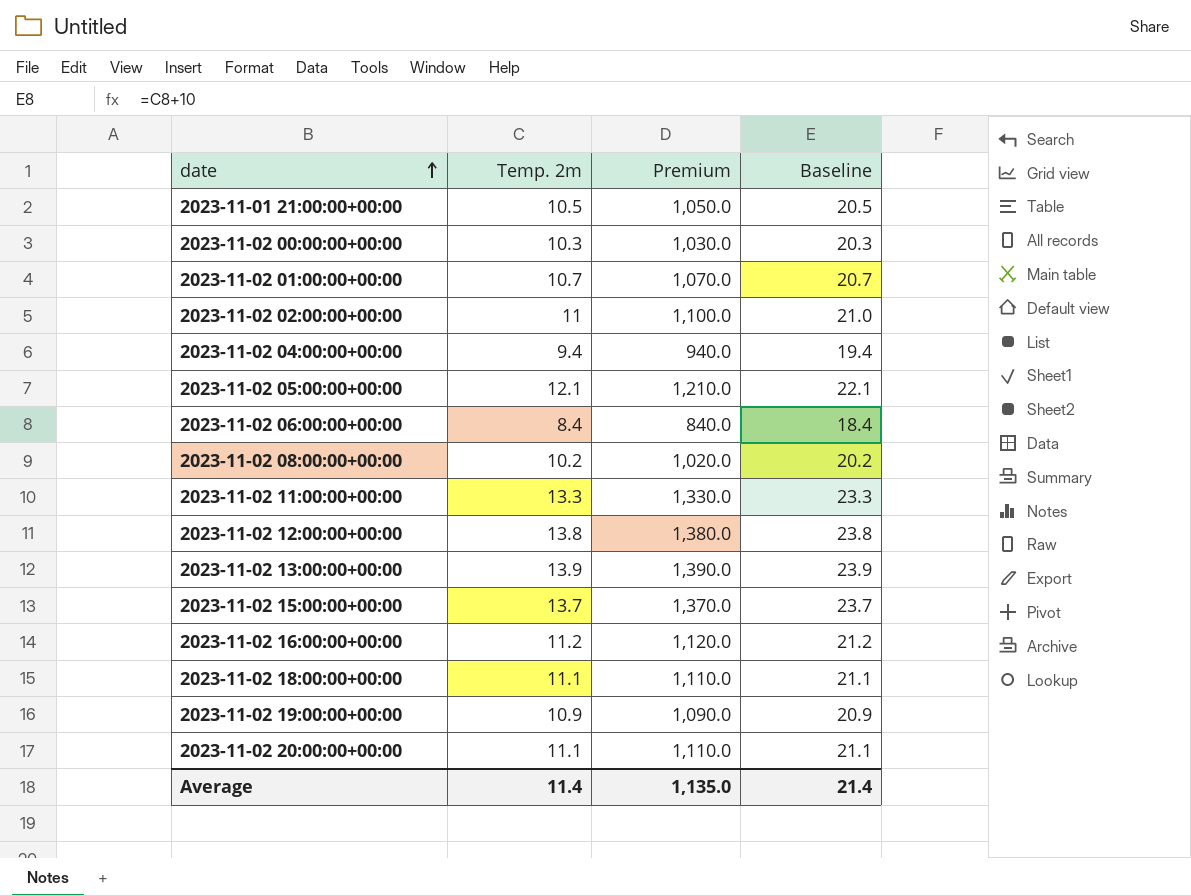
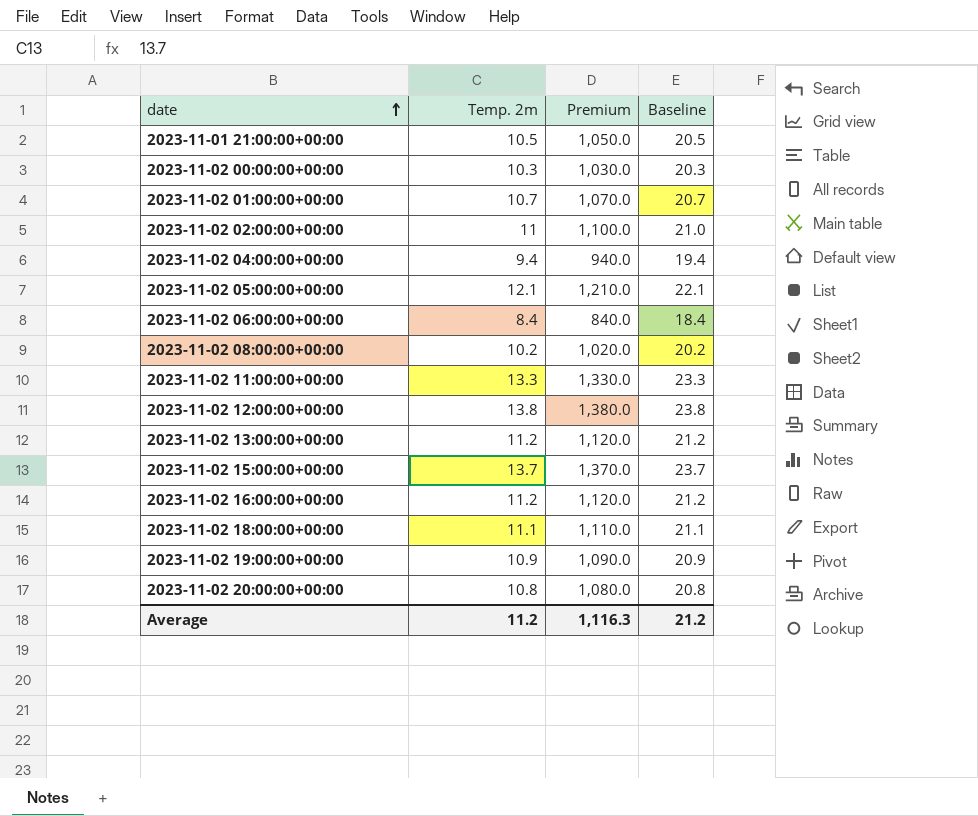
2023-11-02 13:00:00+00:00 | Temp. 2m: 13.9 -> 11.2
2023-11-02 13:00:00+00:00 | Premium: 1,390.0 -> 1,120.0
2023-11-02 13:00:00+00:00 | Baseline: 23.9 -> 21.2
2023-11-02 20:00:00+00:00 | Temp. 2m: 11.1 -> 10.8
2023-11-02 20:00:00+00:00 | Premium: 1,110.0 -> 1,080.0
2023-11-02 20:00:00+00:00 | Baseline: 21.1 -> 20.8
Average | Temp. 2m: 11.4 -> 11.2
Average | Premium: 1,135.0 -> 1,116.3
Average | Baseline: 21.4 -> 21.2

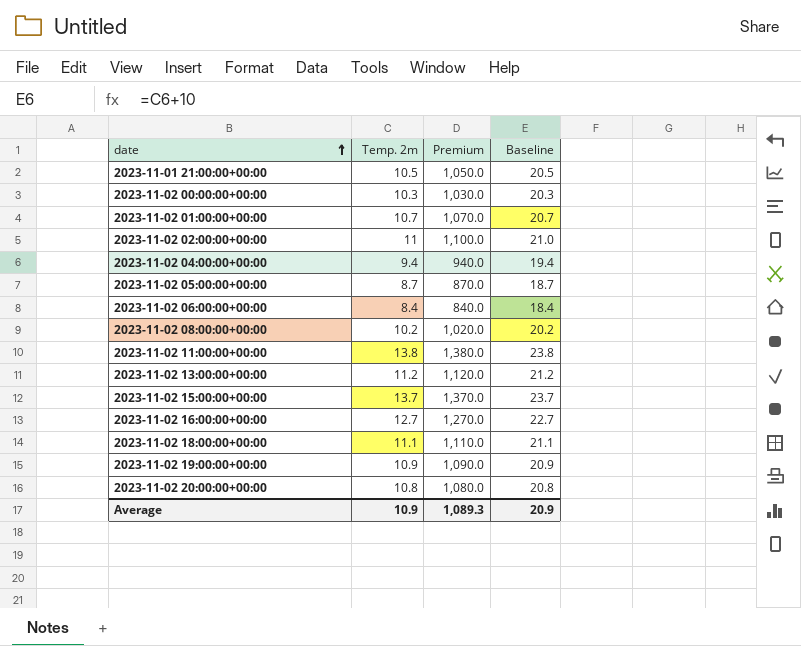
row 2023-11-02 12:00:00+00:00: 13.8 | 1,380.0 | 23.8 -> none
2023-11-02 05:00:00+00:00 | Temp. 2m: 12.1 -> 8.7
2023-11-02 05:00:00+00:00 | Premium: 1,210.0 -> 870.0
2023-11-02 05:00:00+00:00 | Baseline: 22.1 -> 18.7
2023-11-02 11:00:00+00:00 | Temp. 2m: 13.3 -> 13.8
2023-11-02 11:00:00+00:00 | Premium: 1,330.0 -> 1,380.0
2023-11-02 11:00:00+00:00 | Baseline: 23.3 -> 23.8
2023-11-02 16:00:00+00:00 | Temp. 2m: 11.2 -> 12.7
2023-11-02 16:00:00+00:00 | Premium: 1,120.0 -> 1,270.0
2023-11-02 16:00:00+00:00 | Baseline: 21.2 -> 22.7
Average | Temp. 2m: 11.2 -> 10.9
Average | Premium: 1,116.3 -> 1,089.3
Average | Baseline: 21.2 -> 20.9

